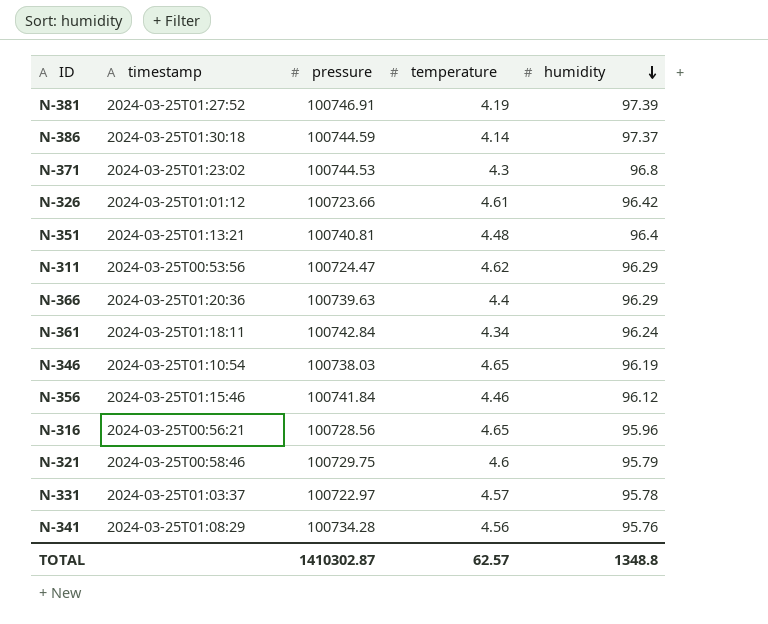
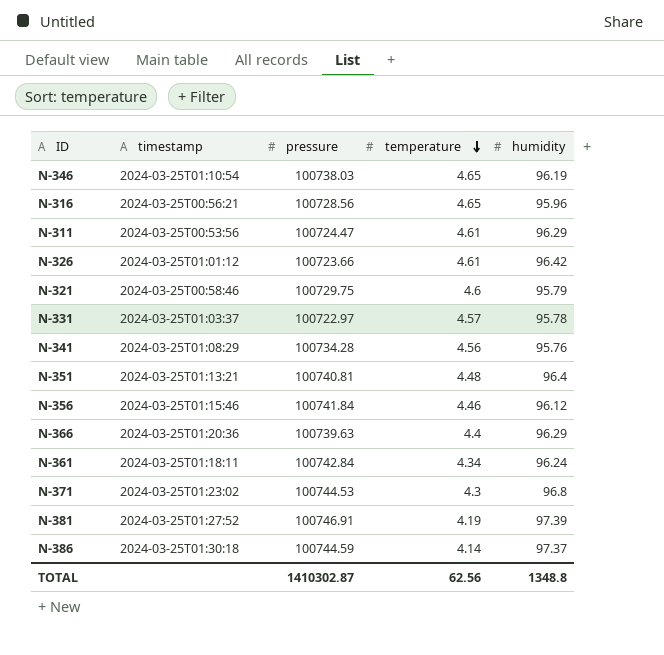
row order: humidity descending -> temperature descending
N-311 | temperature: 4.62 -> 4.61
TOTAL | temperature: 62.57 -> 62.56

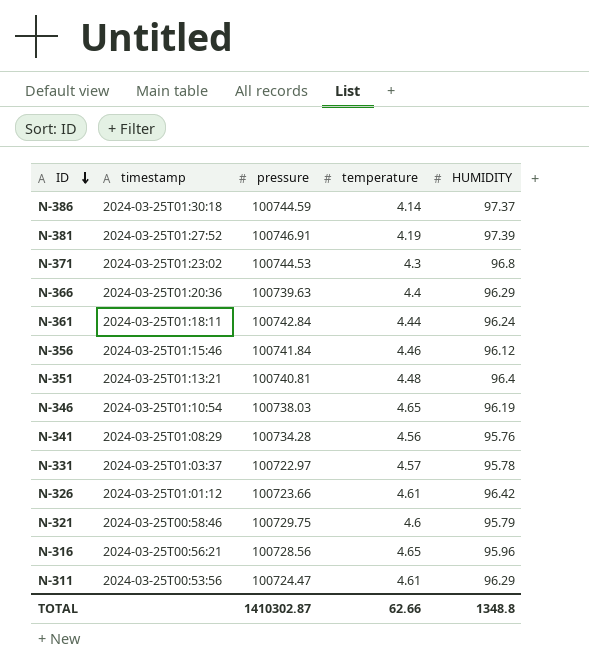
row order: temperature descending -> ID descending
column name: humidity -> HUMIDITY
N-361 | temperature: 4.34 -> 4.44
TOTAL | temperature: 62.56 -> 62.66

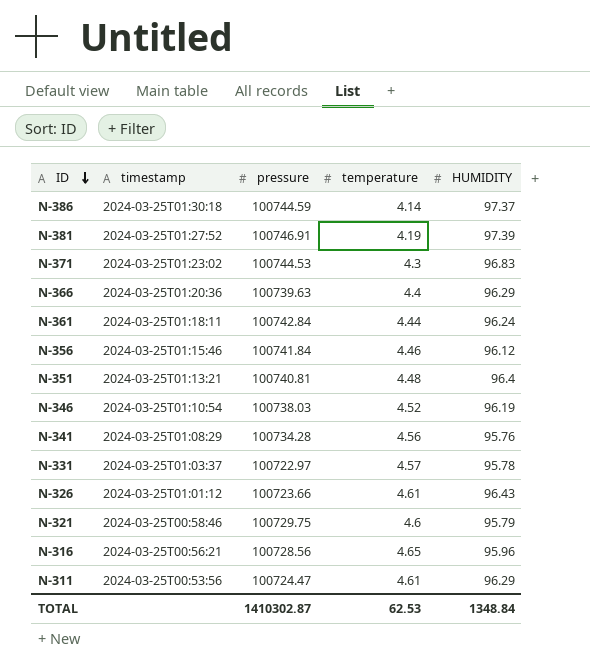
N-371 | HUMIDITY: 96.8 -> 96.83
N-346 | temperature: 4.65 -> 4.52
N-326 | HUMIDITY: 96.42 -> 96.43
TOTAL | temperature: 62.66 -> 62.53
TOTAL | HUMIDITY: 1348.8 -> 1348.84

